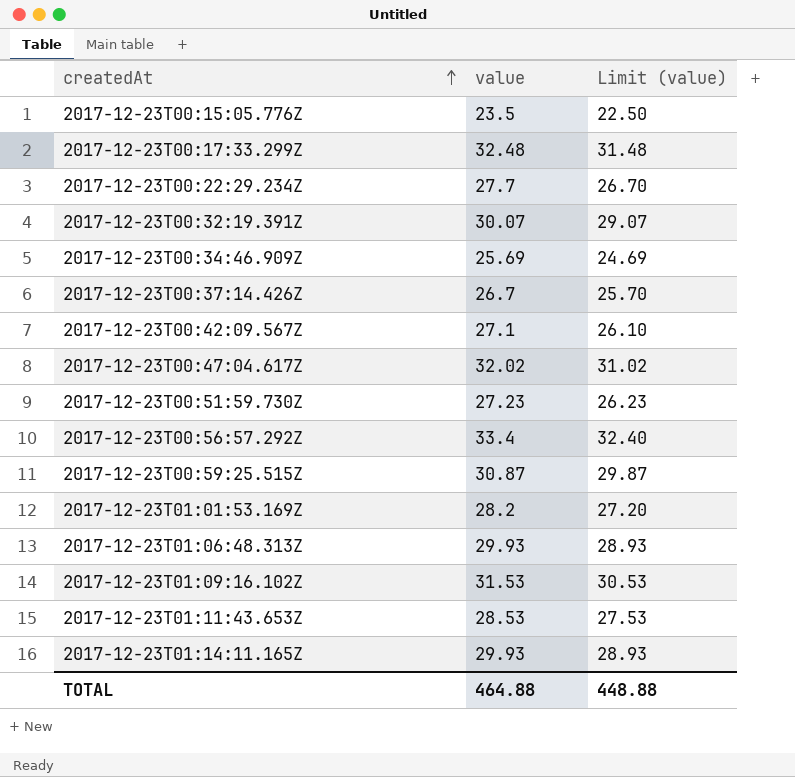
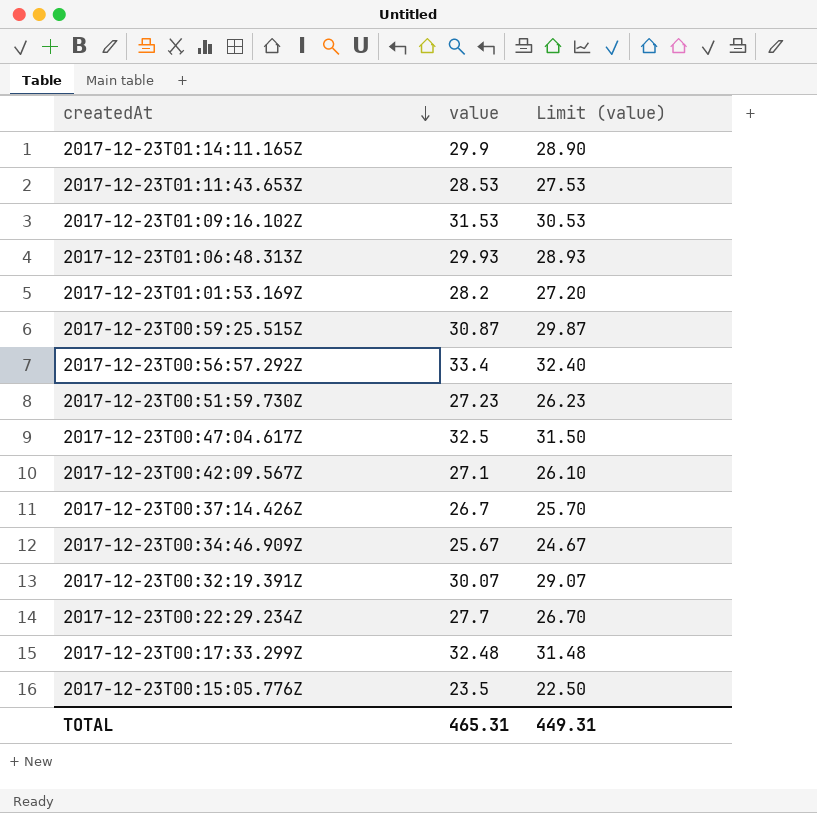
row order: createdAt ascending -> createdAt descending
2017-12-23T01:14:11.165Z | value: 29.93 -> 29.9
2017-12-23T01:14:11.165Z | Limit (value): 28.93 -> 28.90
2017-12-23T00:47:04.617Z | value: 32.02 -> 32.5
2017-12-23T00:47:04.617Z | Limit (value): 31.02 -> 31.50
2017-12-23T00:34:46.909Z | value: 25.69 -> 25.67
2017-12-23T00:34:46.909Z | Limit (value): 24.69 -> 24.67
TOTAL | value: 464.88 -> 465.31
TOTAL | Limit (value): 448.88 -> 449.31

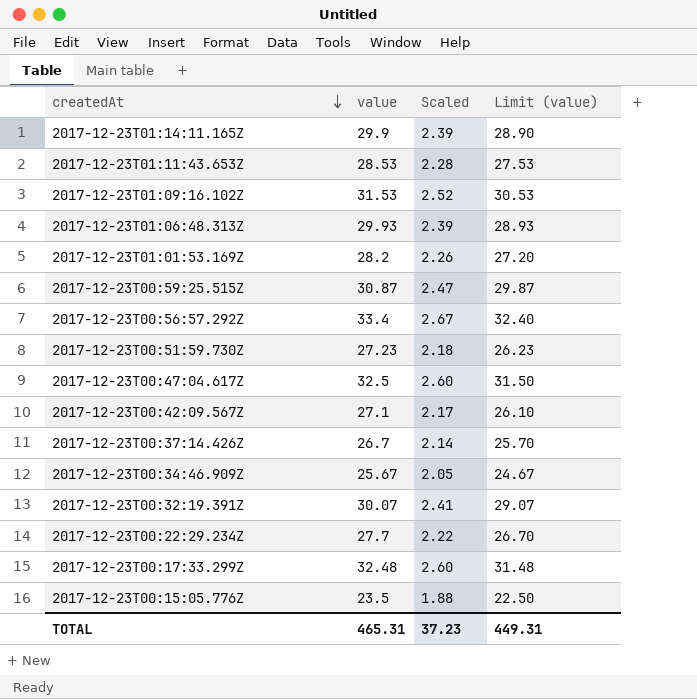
column Scaled | formula: none -> [value] * 0.08

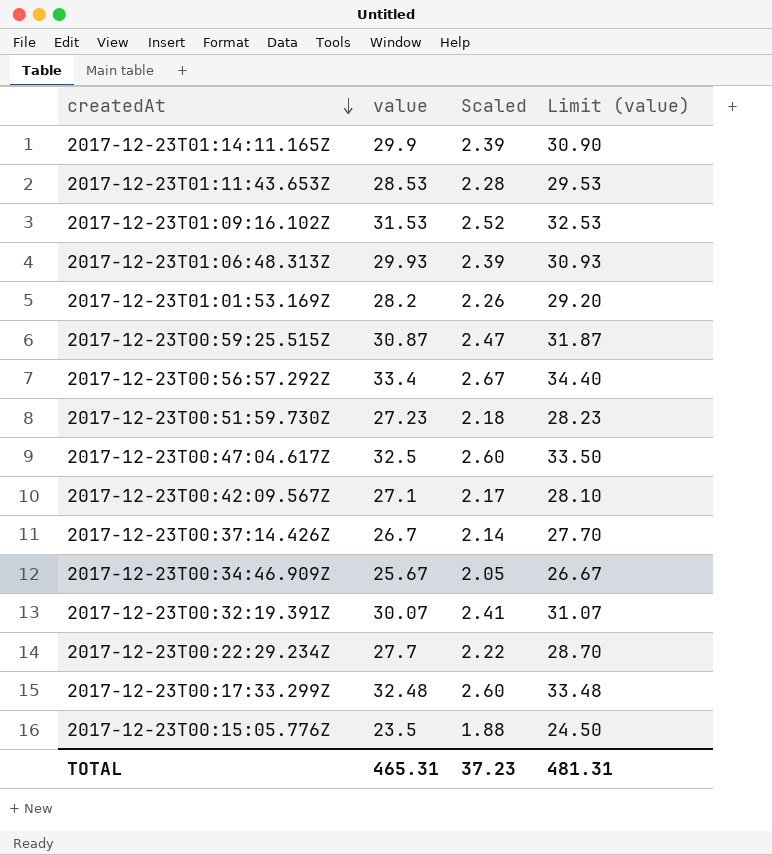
column Limit (value) | formula: [value] - 1 -> [value] + 1
TOTAL | Limit (value): 449.31 -> 481.31

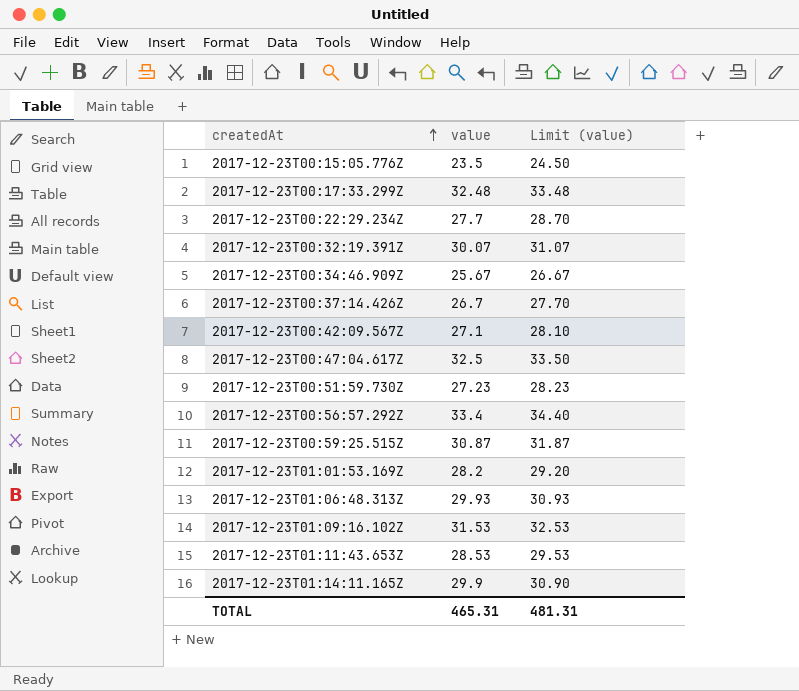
row order: createdAt descending -> createdAt ascending
column Scaled | formula: [value] * 0.08 -> none

